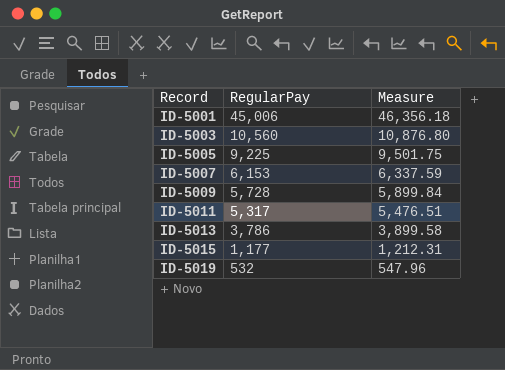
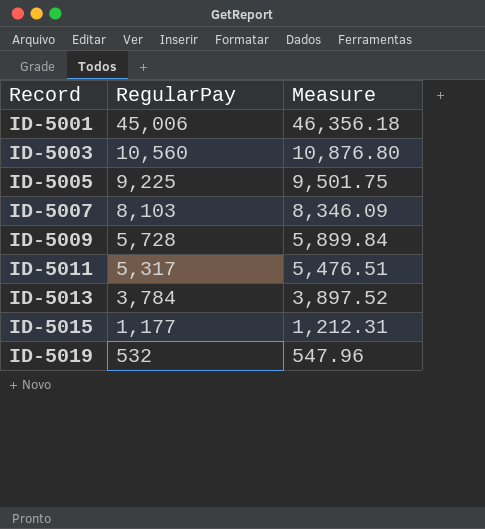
ID-5007 | RegularPay: 6,153 -> 8,103
ID-5007 | Measure: 6,337.59 -> 8,346.09
ID-5013 | RegularPay: 3,786 -> 3,784
ID-5013 | Measure: 3,899.58 -> 3,897.52

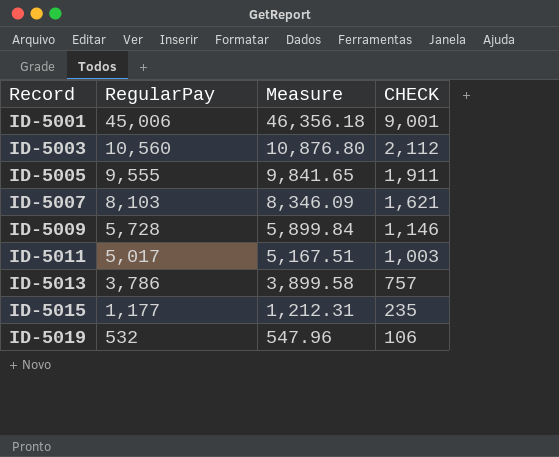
column CHECK | formula: none -> [RegularPay] * 0.2
ID-5005 | RegularPay: 9,225 -> 9,555
ID-5005 | Measure: 9,501.75 -> 9,841.65
ID-5011 | RegularPay: 5,317 -> 5,017
ID-5011 | Measure: 5,476.51 -> 5,167.51
ID-5013 | RegularPay: 3,784 -> 3,786
ID-5013 | Measure: 3,897.52 -> 3,899.58

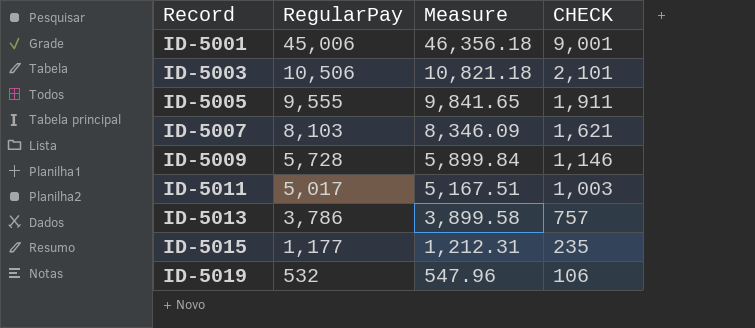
ID-5003 | RegularPay: 10,560 -> 10,506
ID-5003 | Measure: 10,876.80 -> 10,821.18
ID-5003 | CHECK: 2,112 -> 2,101

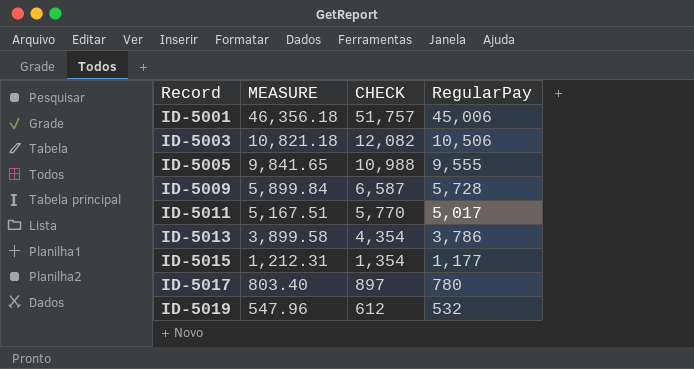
column name: Measure -> MEASURE
column CHECK | formula: [RegularPay] * 0.2 -> [RegularPay] * 1.15
column RegularPay | position: 2 -> 4
row ID-5007: 8,103 | 8,346.09 | 1,621 -> none
row ID-5017: none -> 803.40 | 897 | 780

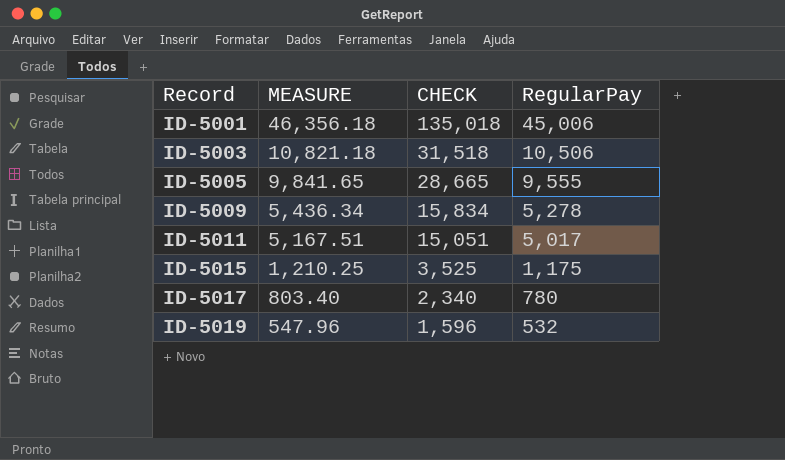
column CHECK | formula: [RegularPay] * 1.15 -> [RegularPay] * 3
row ID-5013: 3,899.58 | 4,354 | 3,786 -> none
ID-5009 | MEASURE: 5,899.84 -> 5,436.34
ID-5009 | RegularPay: 5,728 -> 5,278
ID-5015 | MEASURE: 1,212.31 -> 1,210.25
ID-5015 | RegularPay: 1,177 -> 1,175

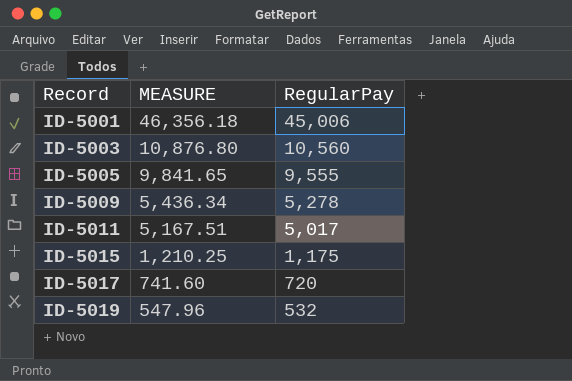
column CHECK | formula: [RegularPay] * 3 -> none
ID-5003 | MEASURE: 10,821.18 -> 10,876.80
ID-5003 | RegularPay: 10,506 -> 10,560
ID-5017 | MEASURE: 803.40 -> 741.60
ID-5017 | RegularPay: 780 -> 720

